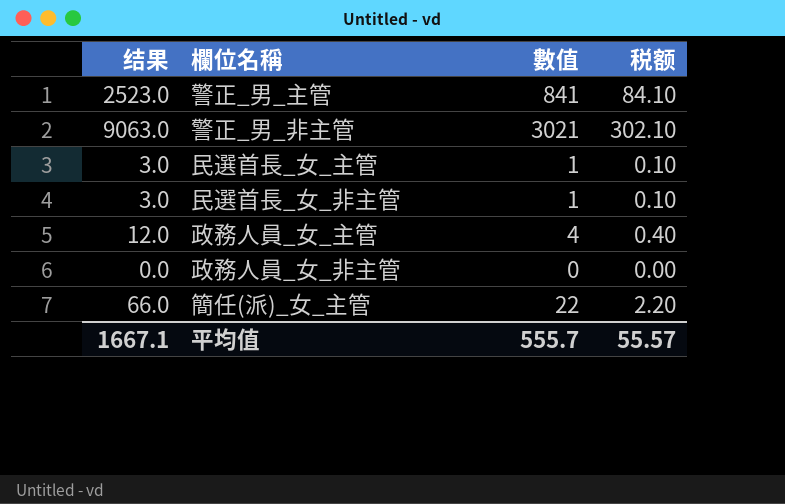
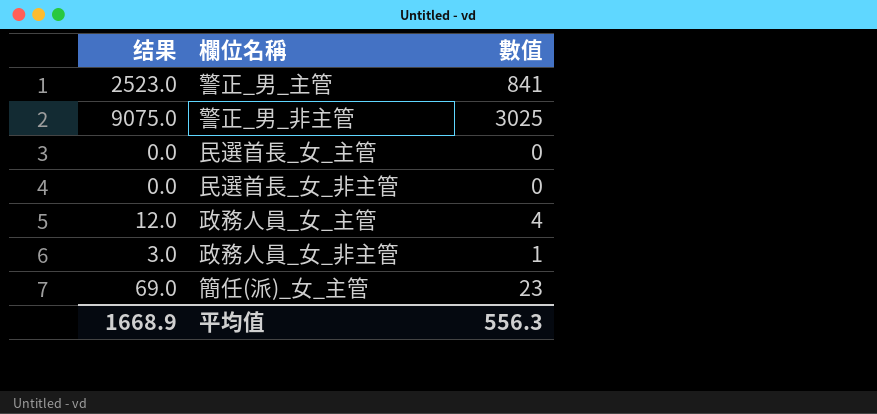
column 税额 | formula: [數值] * 0.1 -> none
警正_男_非主管 | 结果: 9063.0 -> 9075.0
警正_男_非主管 | 數值: 3021 -> 3025
民選首長_女_主管 | 结果: 3.0 -> 0.0
民選首長_女_主管 | 數值: 1 -> 0
民選首長_女_非主管 | 结果: 3.0 -> 0.0
民選首長_女_非主管 | 數值: 1 -> 0
政務人員_女_非主管 | 结果: 0.0 -> 3.0
政務人員_女_非主管 | 數值: 0 -> 1
簡任(派)_女_主管 | 结果: 66.0 -> 69.0
簡任(派)_女_主管 | 數值: 22 -> 23
平均值 | 结果: 1667.1 -> 1668.9
平均值 | 數值: 555.7 -> 556.3

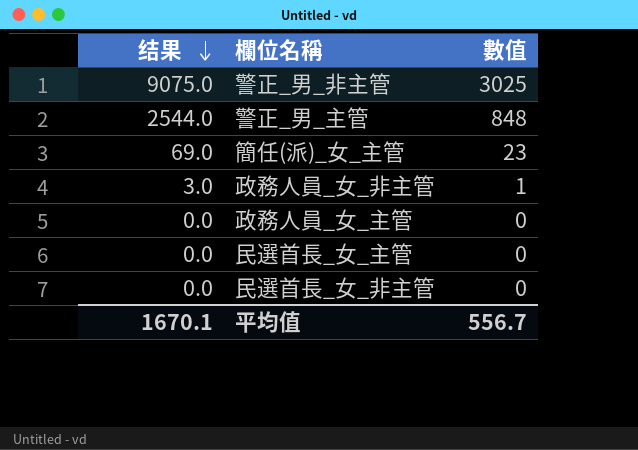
row order: none -> 结果 descending
警正_男_主管 | 结果: 2523.0 -> 2544.0
警正_男_主管 | 數值: 841 -> 848
政務人員_女_主管 | 结果: 12.0 -> 0.0
政務人員_女_主管 | 數值: 4 -> 0
平均值 | 结果: 1668.9 -> 1670.1
平均值 | 數值: 556.3 -> 556.7

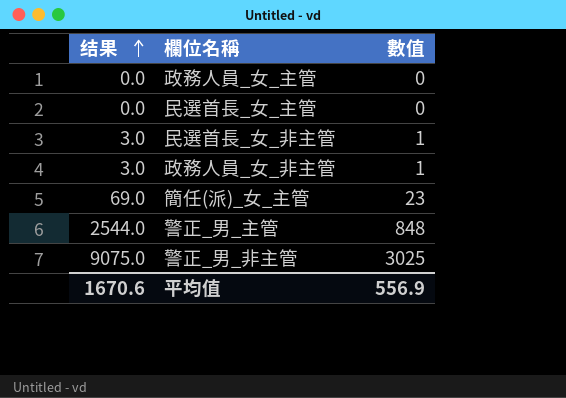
row order: 结果 descending -> 结果 ascending
民選首長_女_非主管 | 结果: 0.0 -> 3.0
民選首長_女_非主管 | 數值: 0 -> 1
平均值 | 结果: 1670.1 -> 1670.6
平均值 | 數值: 556.7 -> 556.9

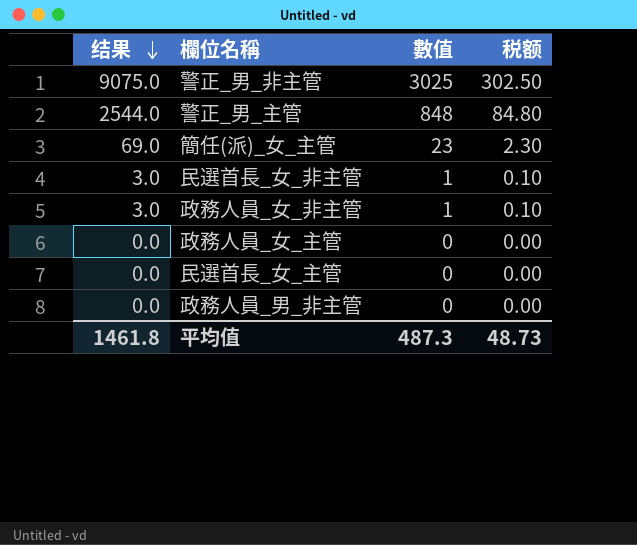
row order: 结果 ascending -> 结果 descending
column 税额 | formula: none -> [數值] * 0.1
row 政務人員_男_非主管: none -> 0.0 | 0 | 0.00
平均值 | 结果: 1670.6 -> 1461.8
平均值 | 數值: 556.9 -> 487.3

